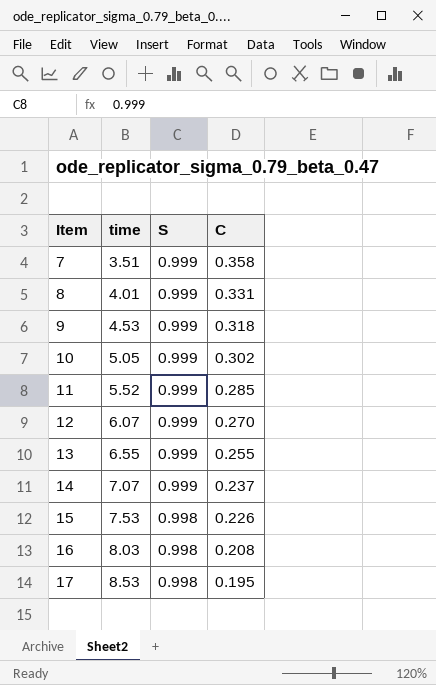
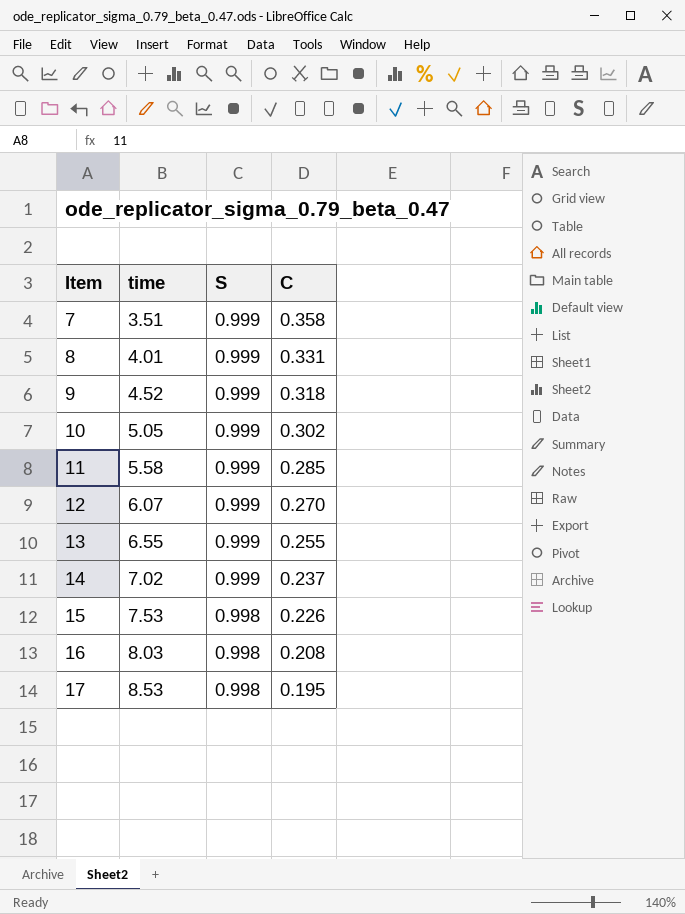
9 | time: 4.53 -> 4.52
11 | time: 5.52 -> 5.58
14 | time: 7.07 -> 7.02

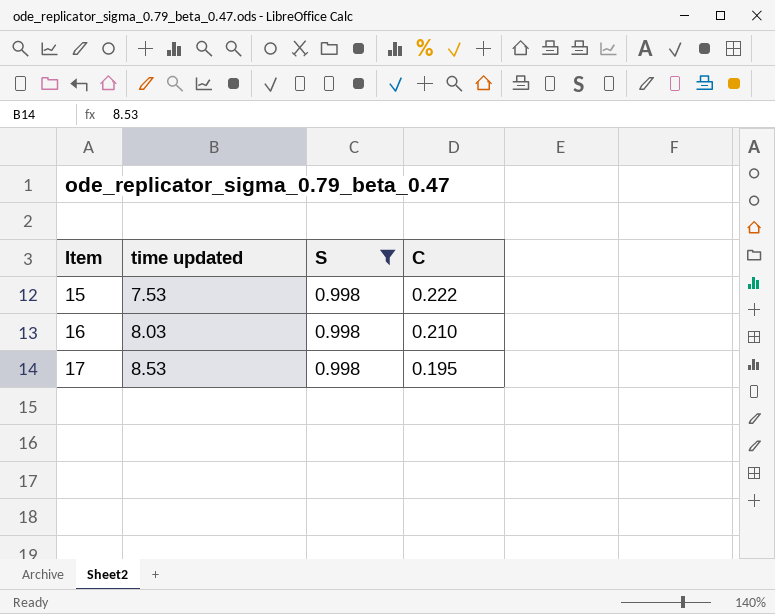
filter: none -> S = 0.998
column name: time -> time updated
15 | C: 0.226 -> 0.222
16 | C: 0.208 -> 0.210

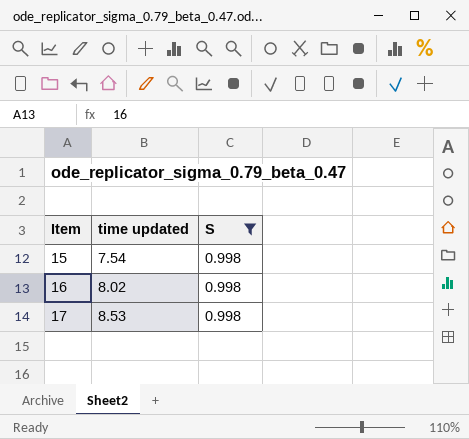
column C | position: 4 -> none
15 | time updated: 7.53 -> 7.54
16 | time updated: 8.03 -> 8.02

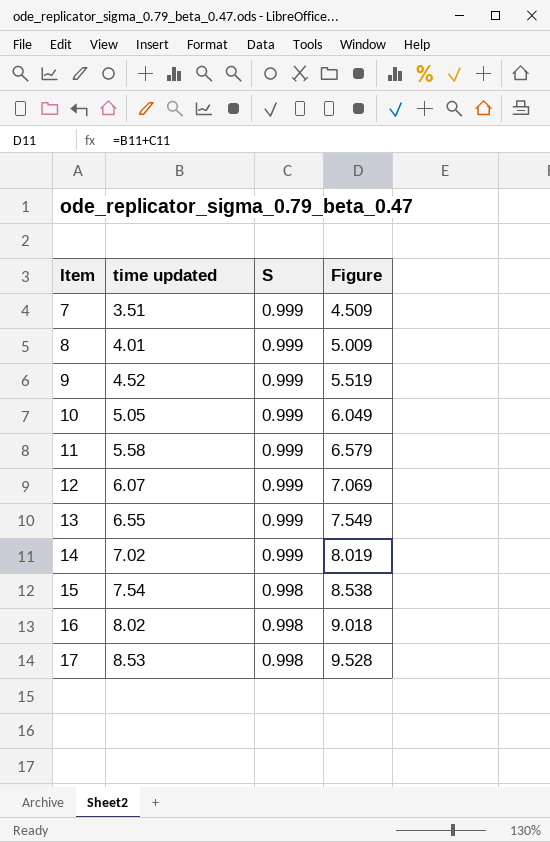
filter: S = 0.998 -> none
column Figure | formula: none -> [time updated] + [S]

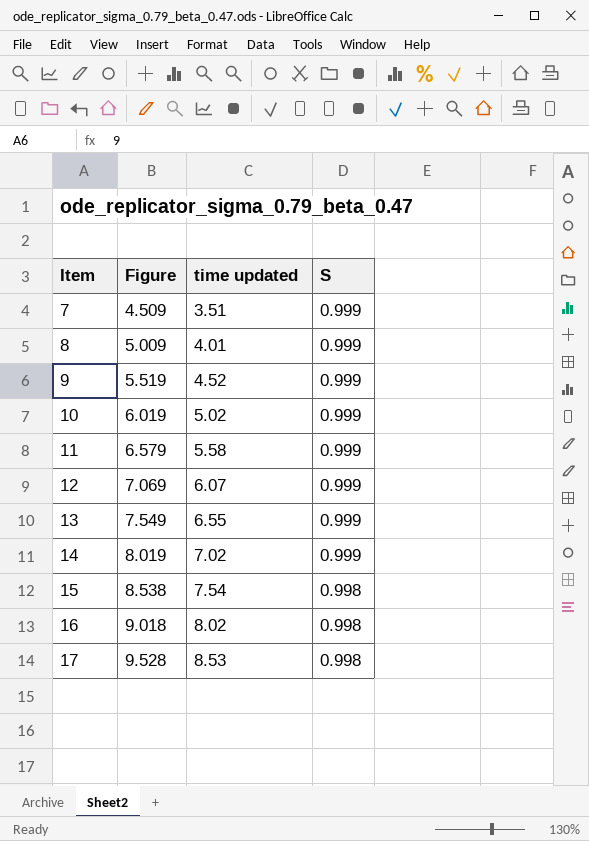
column Figure | position: 4 -> 2
10 | Figure: 6.049 -> 6.019
10 | time updated: 5.05 -> 5.02

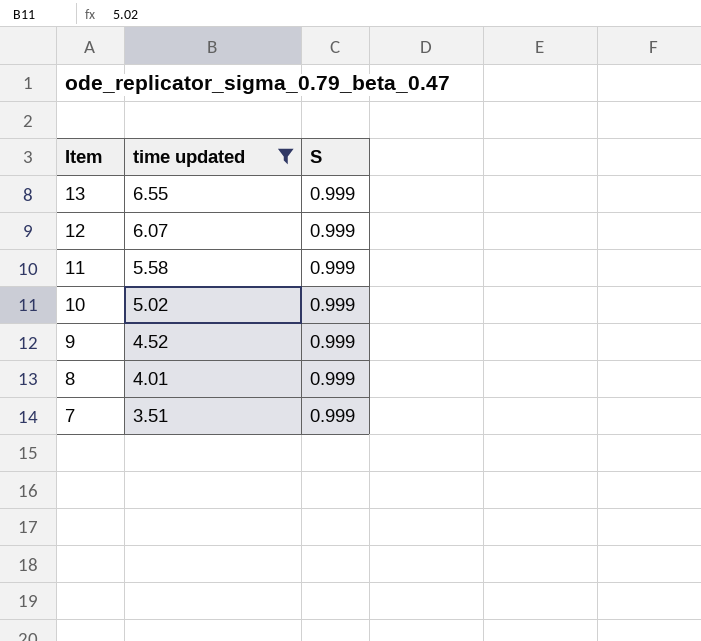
filter: none -> time updated <= 6.55
row order: Item ascending -> Item descending
column Figure | formula: [time updated] + [S] -> none

